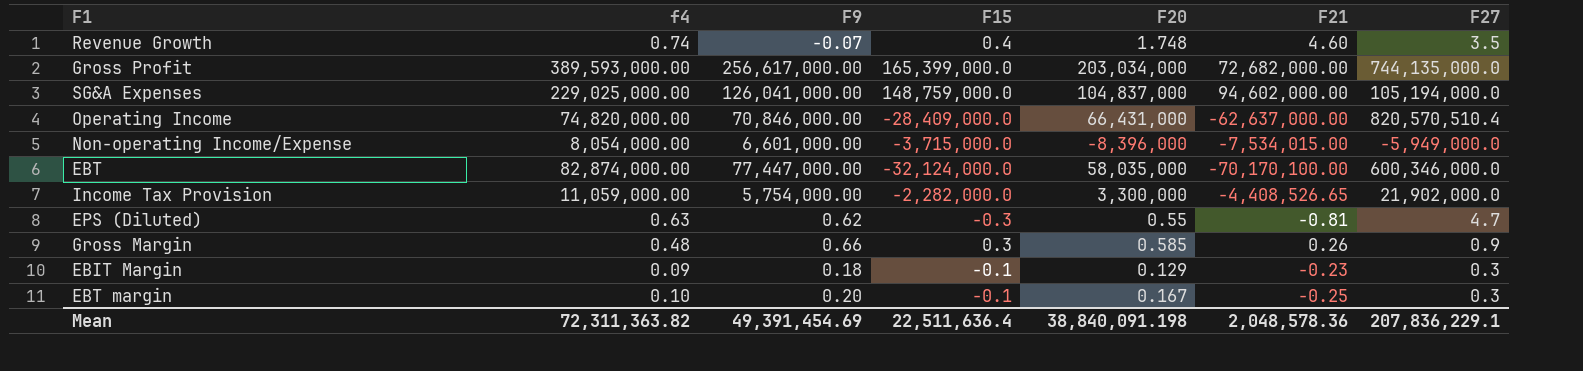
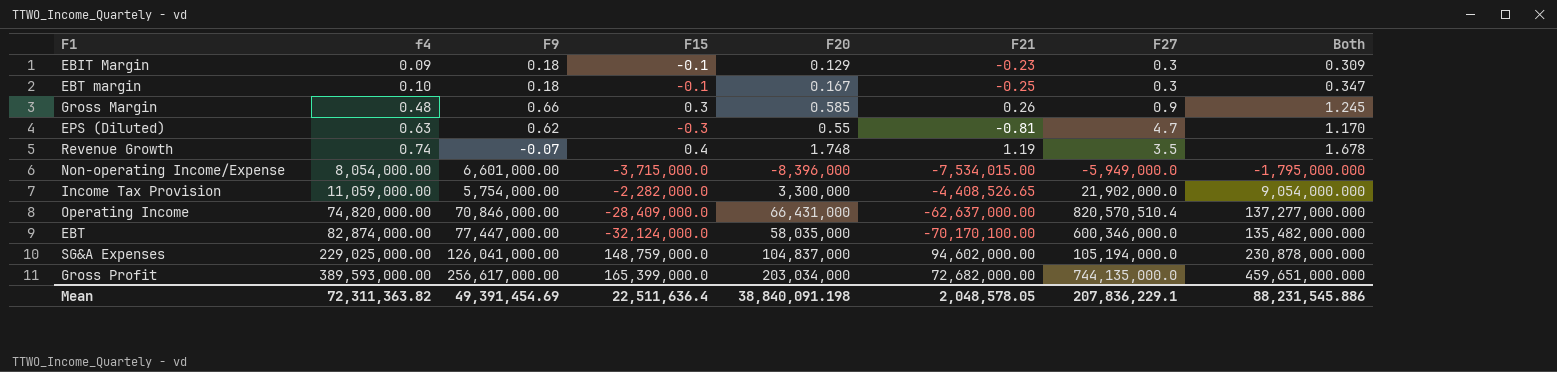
row order: none -> f4 ascending
column Both | formula: none -> [F9] + [F20]
EBT margin | F9: 0.20 -> 0.18
Revenue Growth | F21: 4.60 -> 1.19
Mean | F21: 2,048,578.36 -> 2,048,578.05

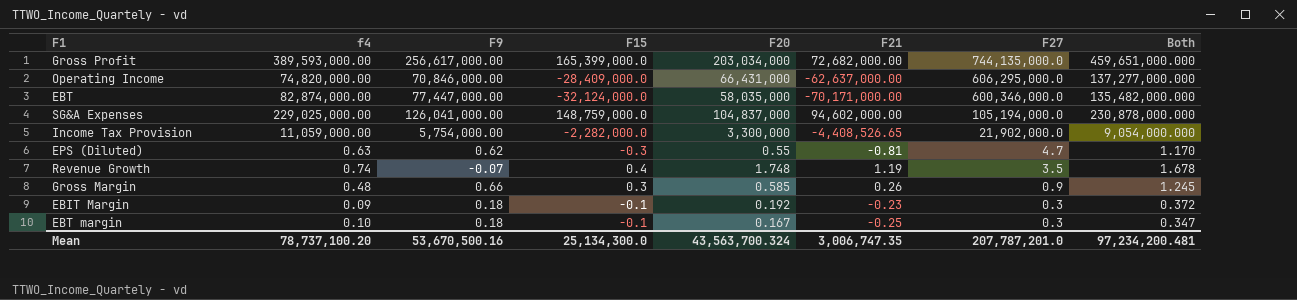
row order: f4 ascending -> F27 descending
row Non-operating Income/Expense: 8,054,000.00 | 6,601,000.00 | -3,715,000.0 | -8,396,000 | -7,534,015.00 | -5,949,000.0 | -1,795,000.000 -> none
Operating Income | F27: 820,570,510.4 -> 606,295,000.0
EBT | F21: -70,170,100.00 -> -70,171,000.00
EBIT Margin | F20: 0.129 -> 0.192
EBIT Margin | Both: 0.309 -> 0.372
Mean | f4: 72,311,363.82 -> 78,737,100.20
Mean | F9: 49,391,454.69 -> 53,670,500.16
Mean | F15: 22,511,636.4 -> 25,134,300.0
Mean | F20: 38,840,091.198 -> 43,563,700.324
Mean | F21: 2,048,578.05 -> 3,006,747.35
Mean | F27: 207,836,229.1 -> 207,787,201.0
Mean | Both: 88,231,545.886 -> 97,234,200.481

